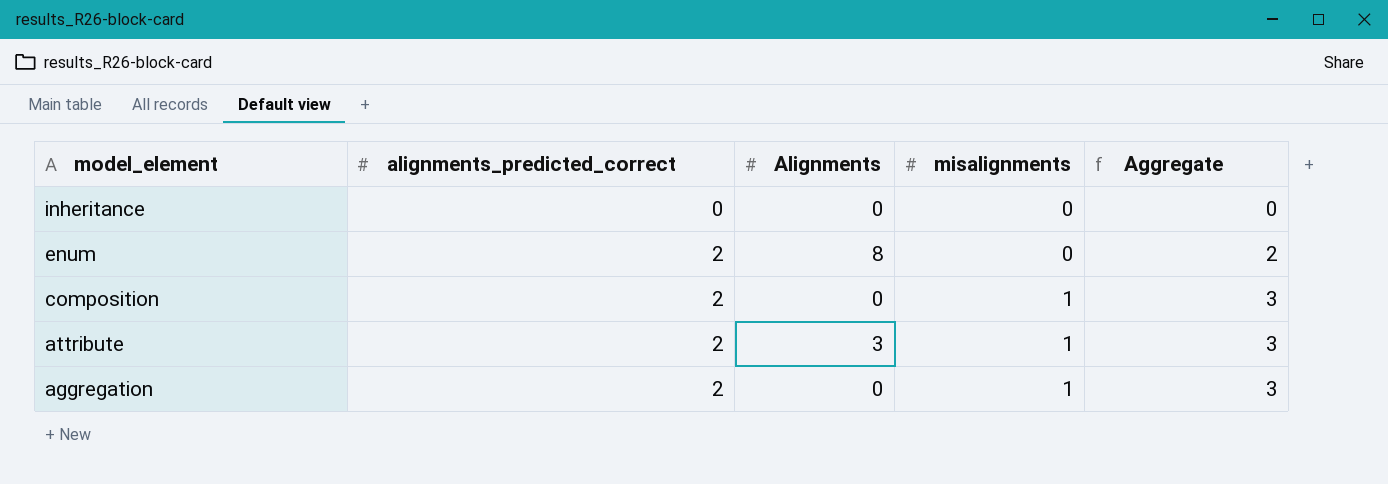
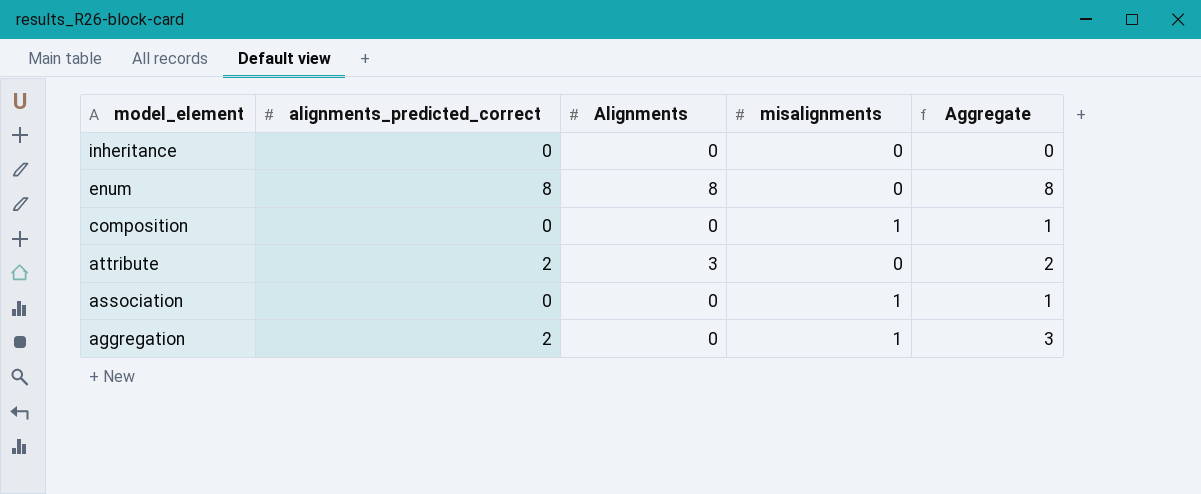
enum | alignments_predicted_correct: 2 -> 8
enum | Aggregate: 2 -> 8
composition | alignments_predicted_correct: 2 -> 0
composition | Aggregate: 3 -> 1
attribute | misalignments: 1 -> 0
attribute | Aggregate: 3 -> 2
row association: none -> 0 | 0 | 1 | 1

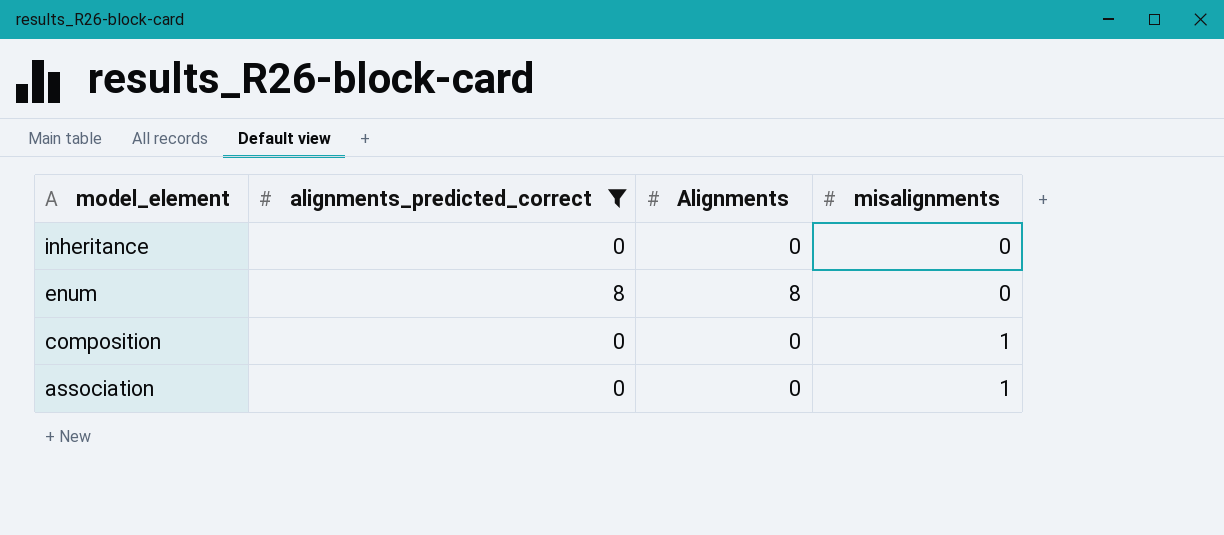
filter: none -> alignments_predicted_correct != 2
column Aggregate | formula: [alignments_predicted_correct] + [misalignments] -> none

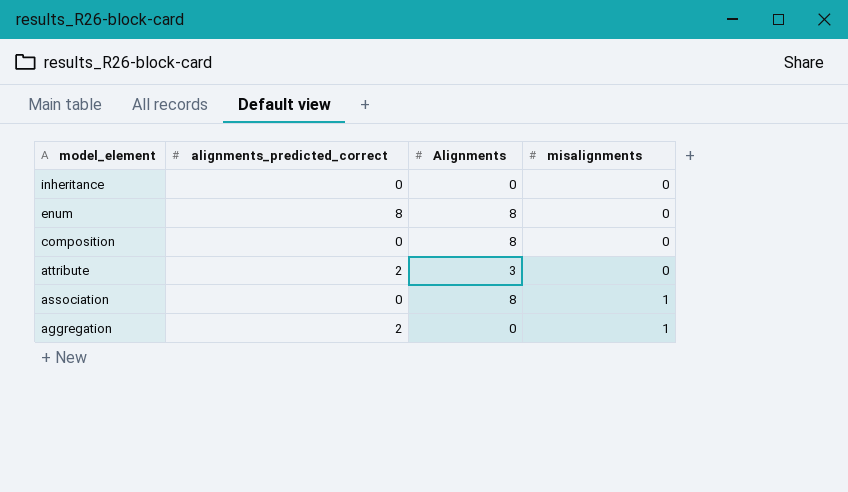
filter: alignments_predicted_correct != 2 -> none
composition | Alignments: 0 -> 8
composition | misalignments: 1 -> 0
association | Alignments: 0 -> 8

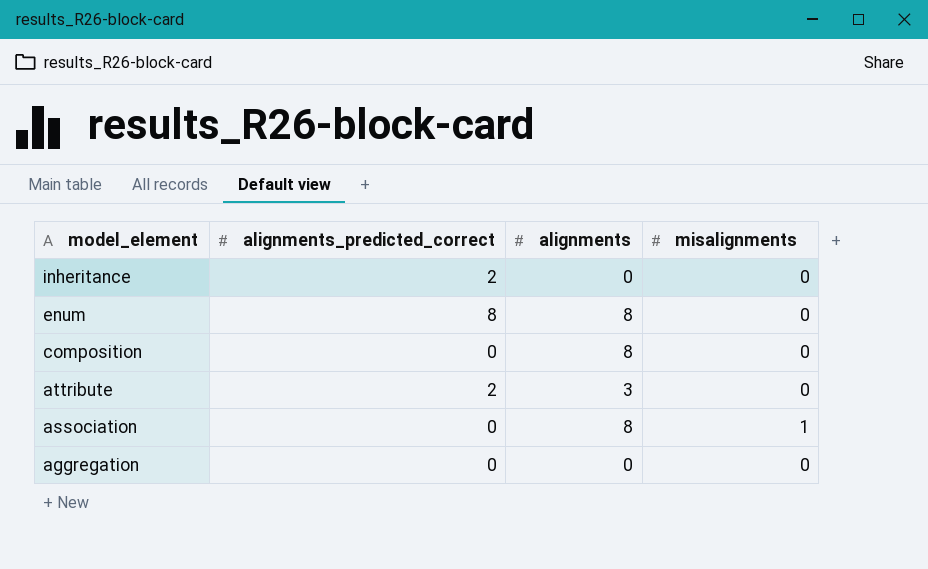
column name: Alignments -> alignments
inheritance | alignments_predicted_correct: 0 -> 2
aggregation | alignments_predicted_correct: 2 -> 0
aggregation | misalignments: 1 -> 0

